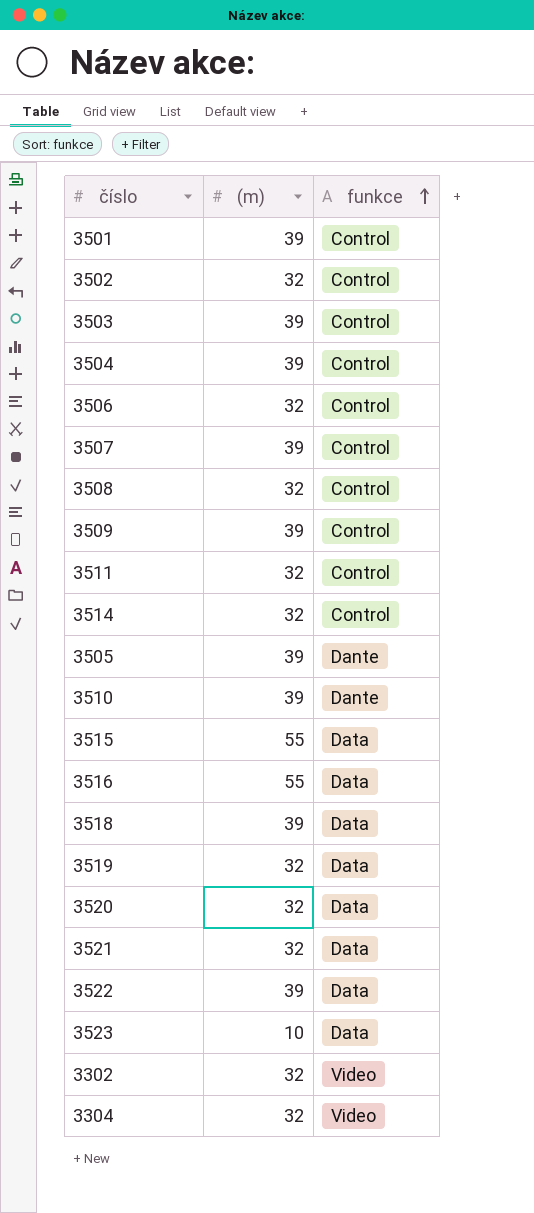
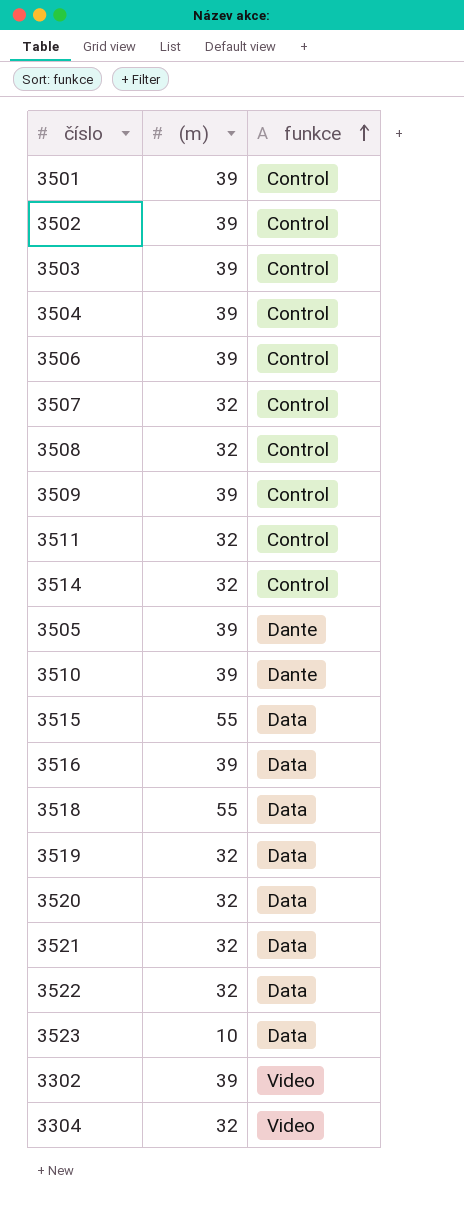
3502 | (m): 32 -> 39
3506 | (m): 32 -> 39
3507 | (m): 39 -> 32
3516 | (m): 55 -> 39
3518 | (m): 39 -> 55
3522 | (m): 39 -> 32
3302 | (m): 32 -> 39

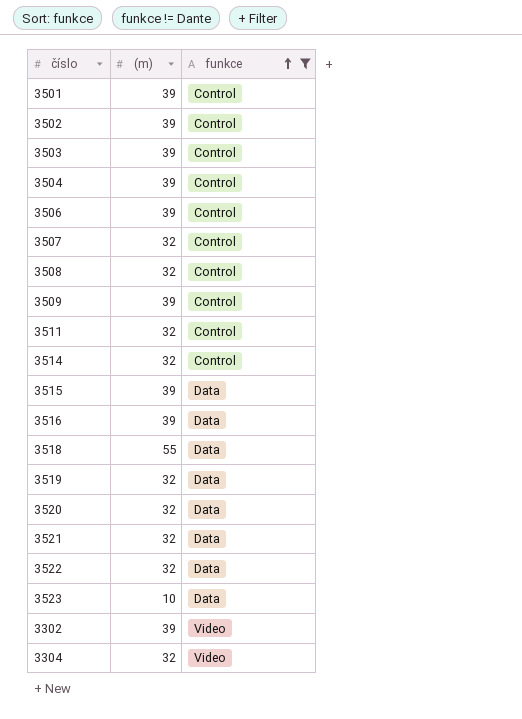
filter: none -> funkce != Dante
3515 | (m): 55 -> 39

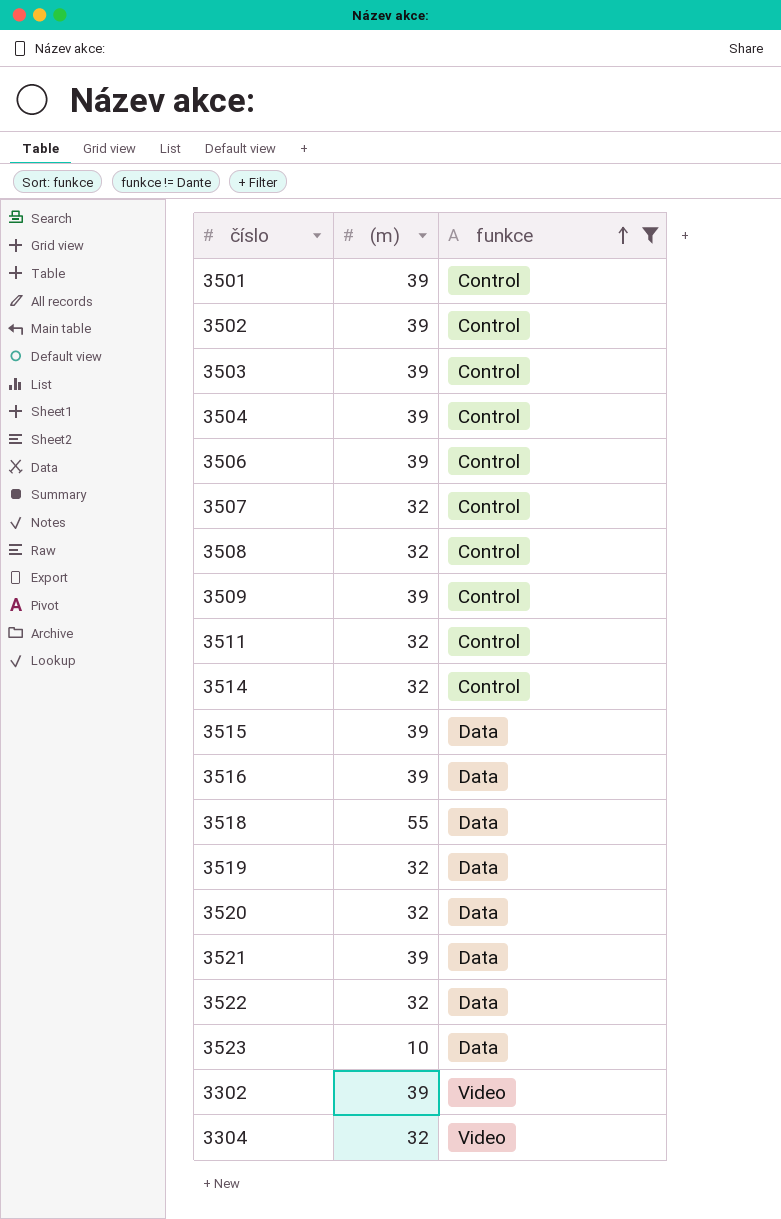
3521 | (m): 32 -> 39

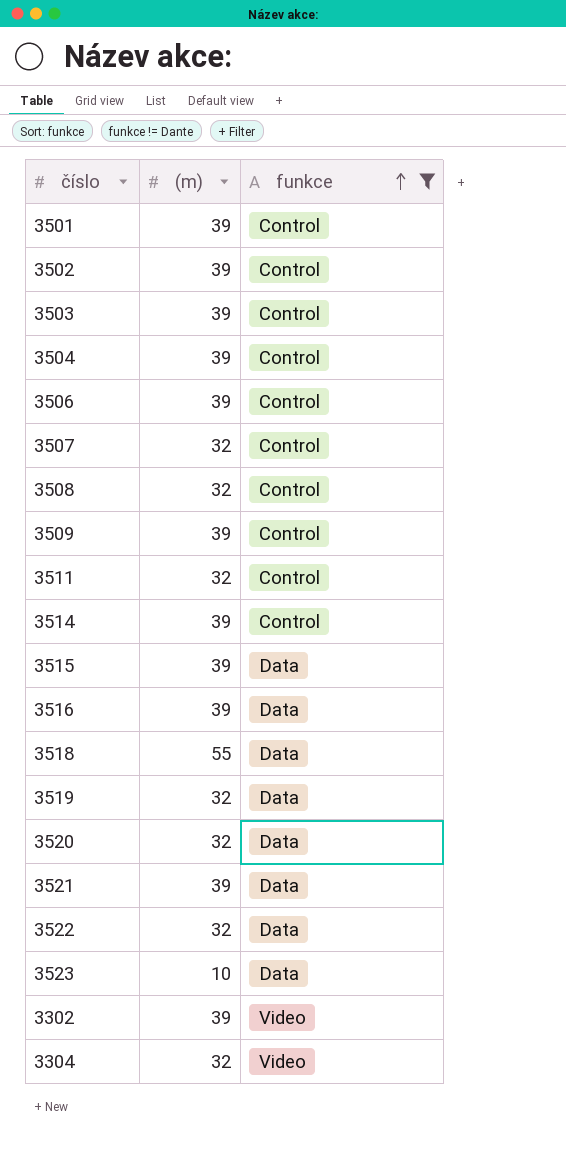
3514 | (m): 32 -> 39

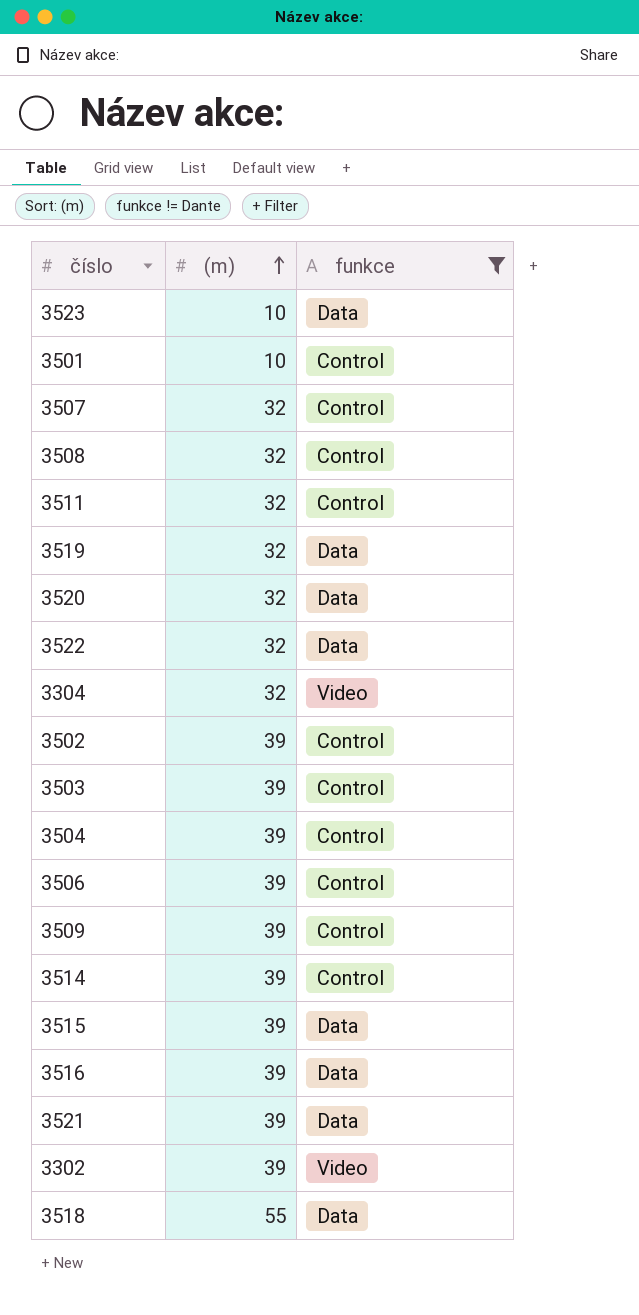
row order: funkce ascending -> (m) ascending
3501 | (m): 39 -> 10

